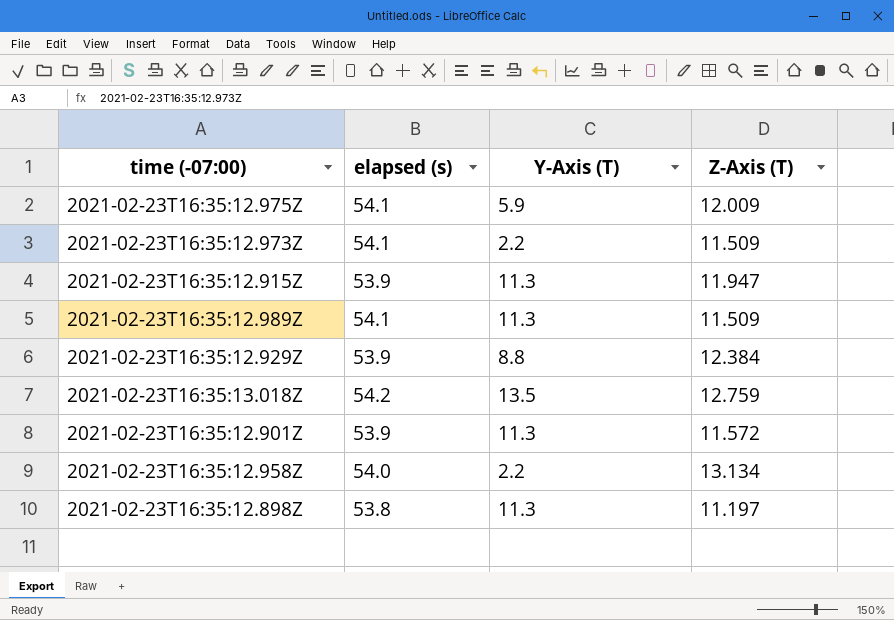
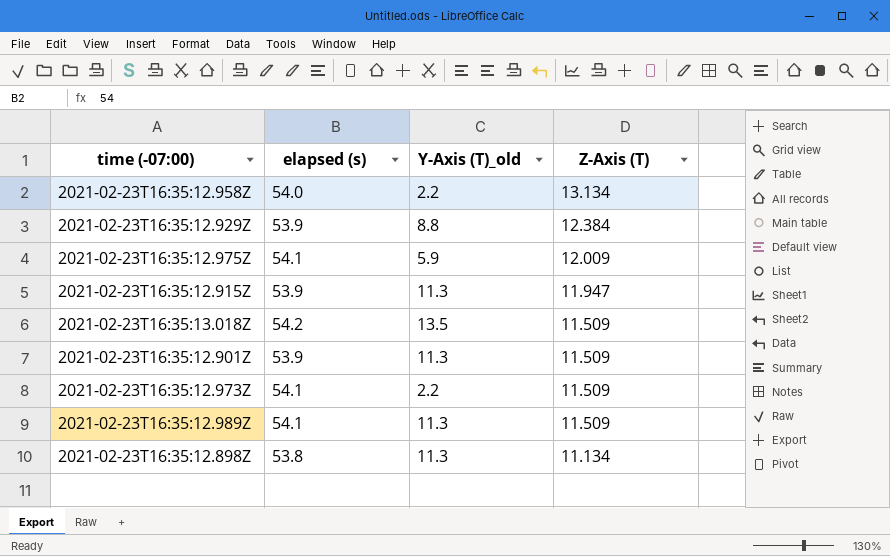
row order: none -> Z-Axis (T) descending
column name: Y-Axis (T) -> Y-Axis (T)_old
2021-02-23T16:35:13.018Z | Z-Axis (T): 12.759 -> 11.509
2021-02-23T16:35:12.901Z | Z-Axis (T): 11.572 -> 11.509
2021-02-23T16:35:12.898Z | Z-Axis (T): 11.197 -> 11.134

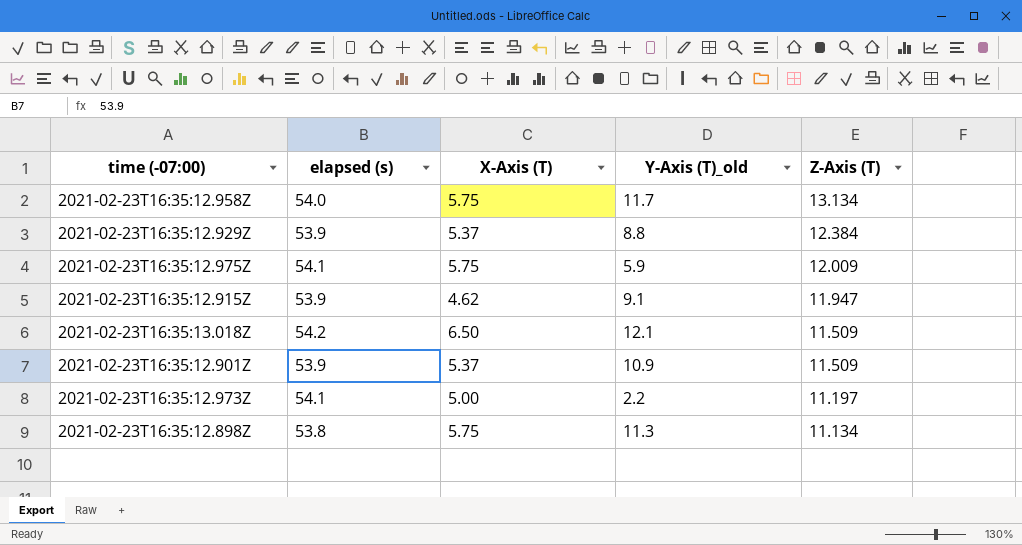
column X-Axis (T) | position: none -> 3
row 2021-02-23T16:35:12.989Z: 54.1 | 11.3 | 11.509 -> none
2021-02-23T16:35:12.958Z | Y-Axis (T)_old: 2.2 -> 11.7
2021-02-23T16:35:12.915Z | Y-Axis (T)_old: 11.3 -> 9.1
2021-02-23T16:35:13.018Z | Y-Axis (T)_old: 13.5 -> 12.1
2021-02-23T16:35:12.901Z | Y-Axis (T)_old: 11.3 -> 10.9
2021-02-23T16:35:12.973Z | Z-Axis (T): 11.509 -> 11.197

